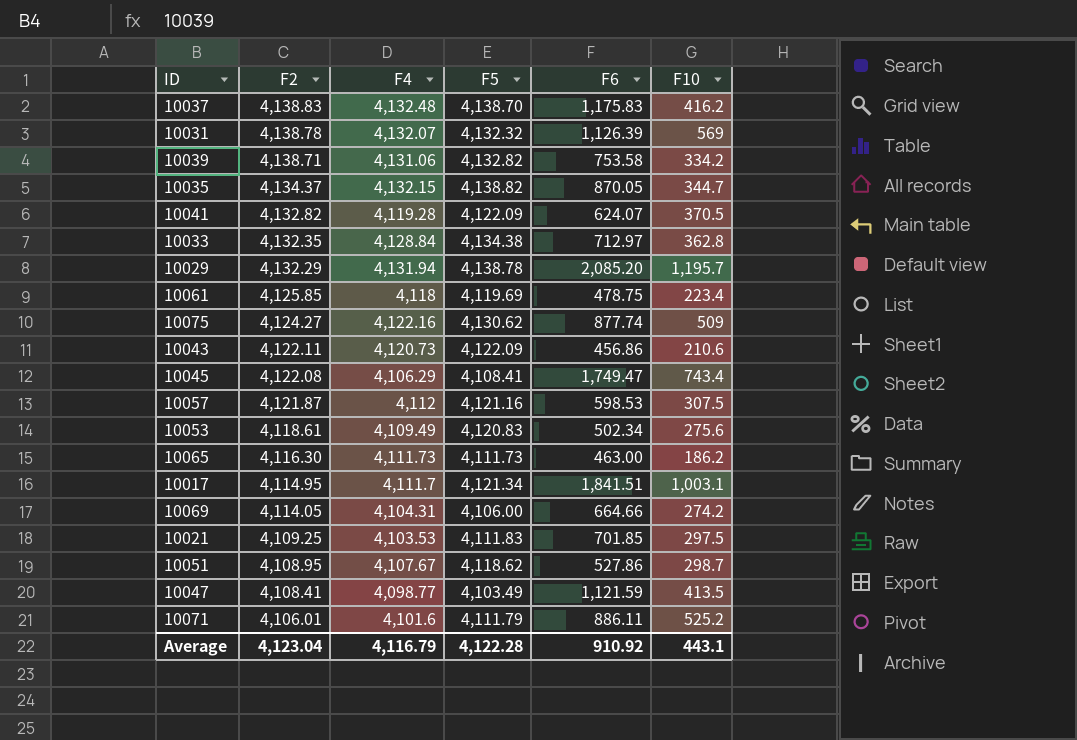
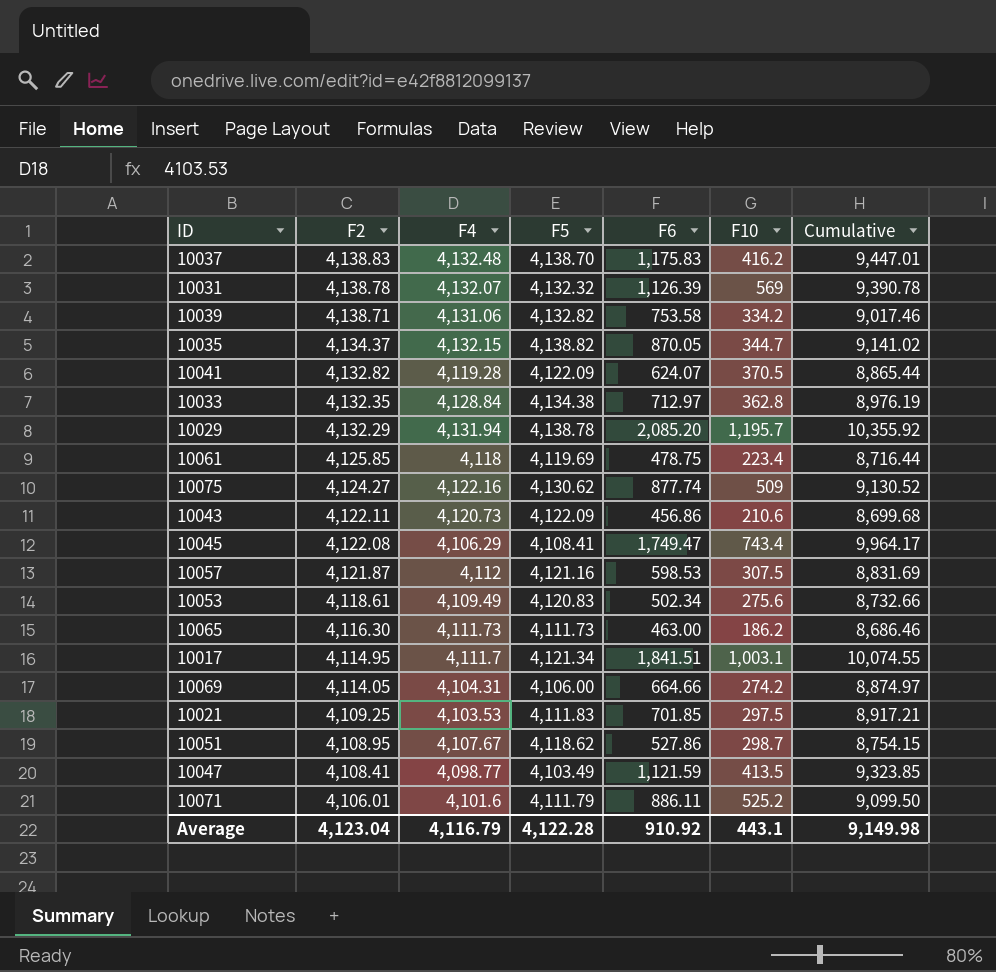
column Cumulative | formula: none -> [F4] + [F5] + [F6]

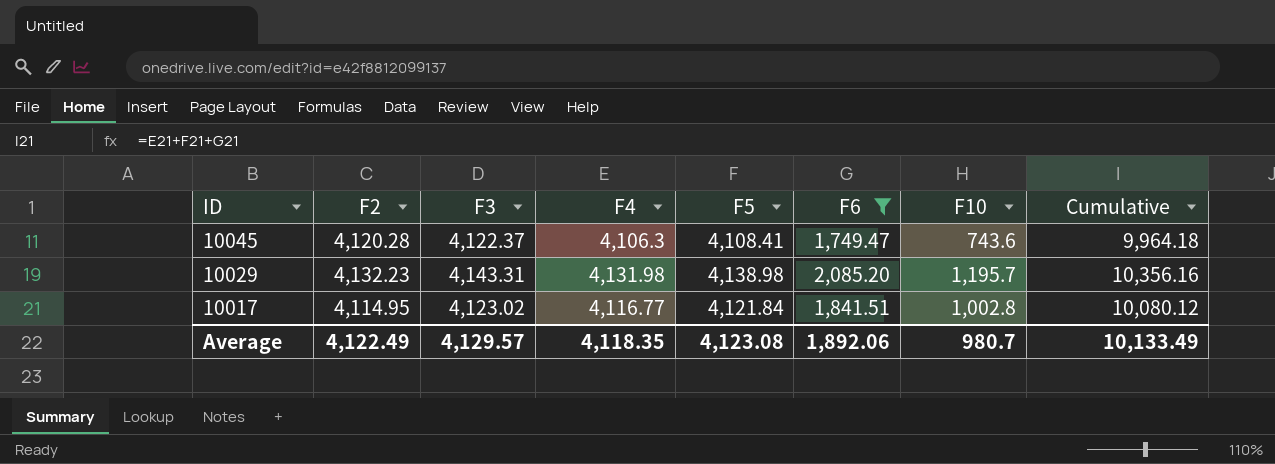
filter: none -> F6 >= 1,749.47
row order: F2 descending -> ID descending
column F3 | position: none -> 3
10045 | F2: 4,122.08 -> 4,120.28
10045 | F4: 4,106.29 -> 4,106.3
10045 | F10: 743.4 -> 743.6
10045 | Cumulative: 9,964.17 -> 9,964.18
10029 | F2: 4,132.29 -> 4,132.23
10029 | F4: 4,131.94 -> 4,131.98
10029 | F5: 4,138.78 -> 4,138.98
10029 | Cumulative: 10,355.92 -> 10,356.16
10017 | F4: 4,111.7 -> 4,116.77
10017 | F5: 4,121.34 -> 4,121.84
10017 | F10: 1,003.1 -> 1,002.8
10017 | Cumulative: 10,074.55 -> 10,080.12
Average | F2: 4,123.04 -> 4,122.49
Average | F4: 4,116.79 -> 4,118.35
Average | F5: 4,122.28 -> 4,123.08
Average | F6: 910.92 -> 1,892.06
Average | F10: 443.1 -> 980.7
Average | Cumulative: 9,149.98 -> 10,133.49

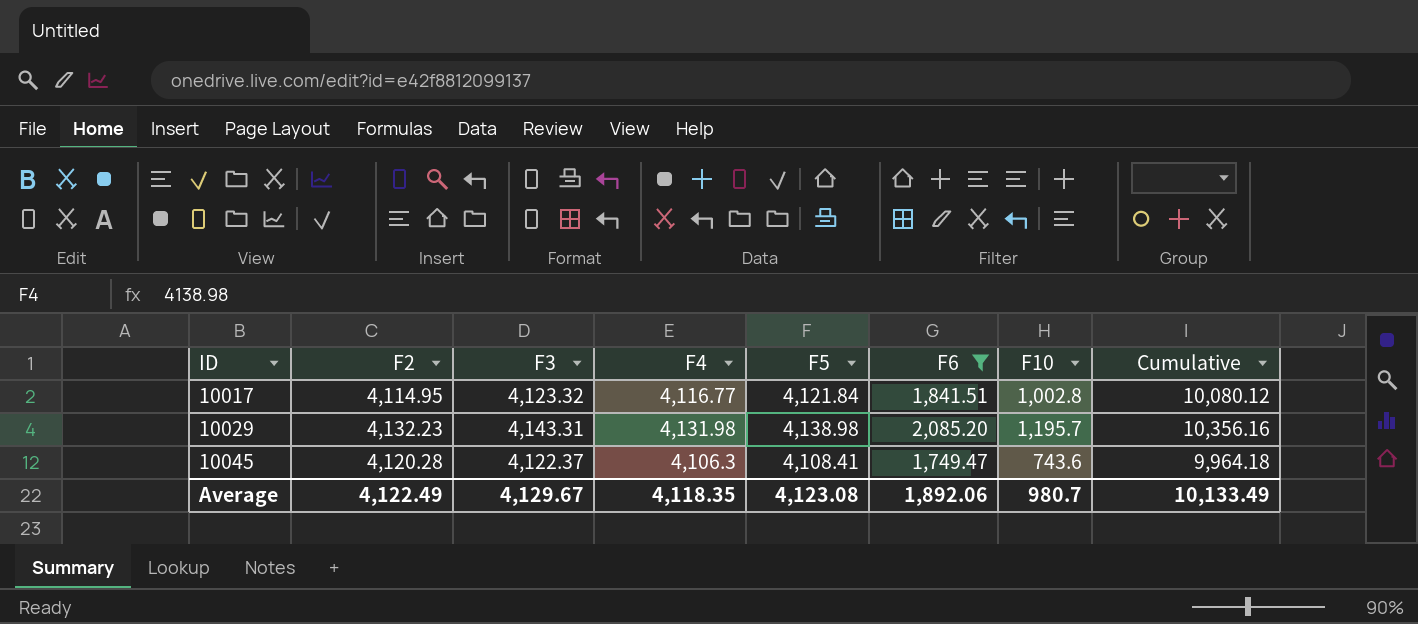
row order: ID descending -> ID ascending
10017 | F3: 4,123.02 -> 4,123.32
Average | F3: 4,129.57 -> 4,129.67

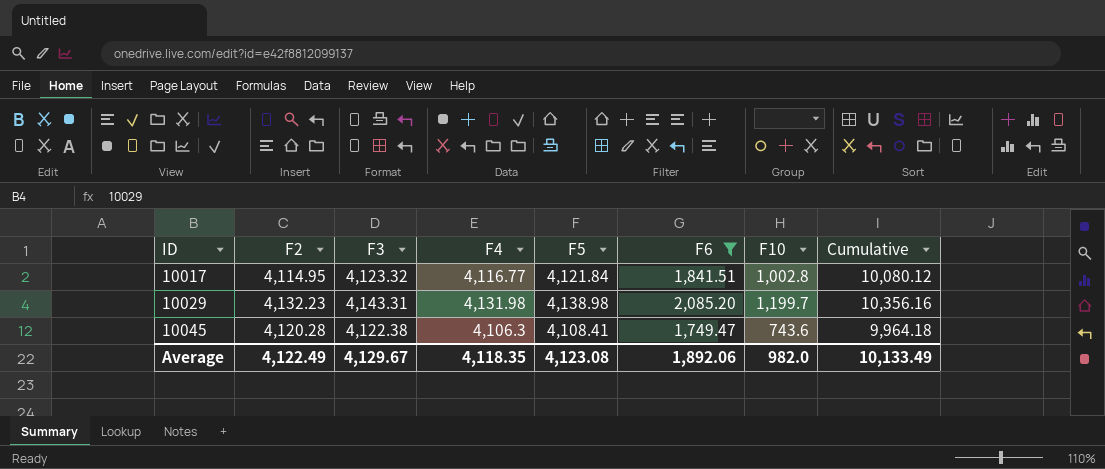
10029 | F10: 1,195.7 -> 1,199.7
10045 | F3: 4,122.37 -> 4,122.38
Average | F10: 980.7 -> 982.0

